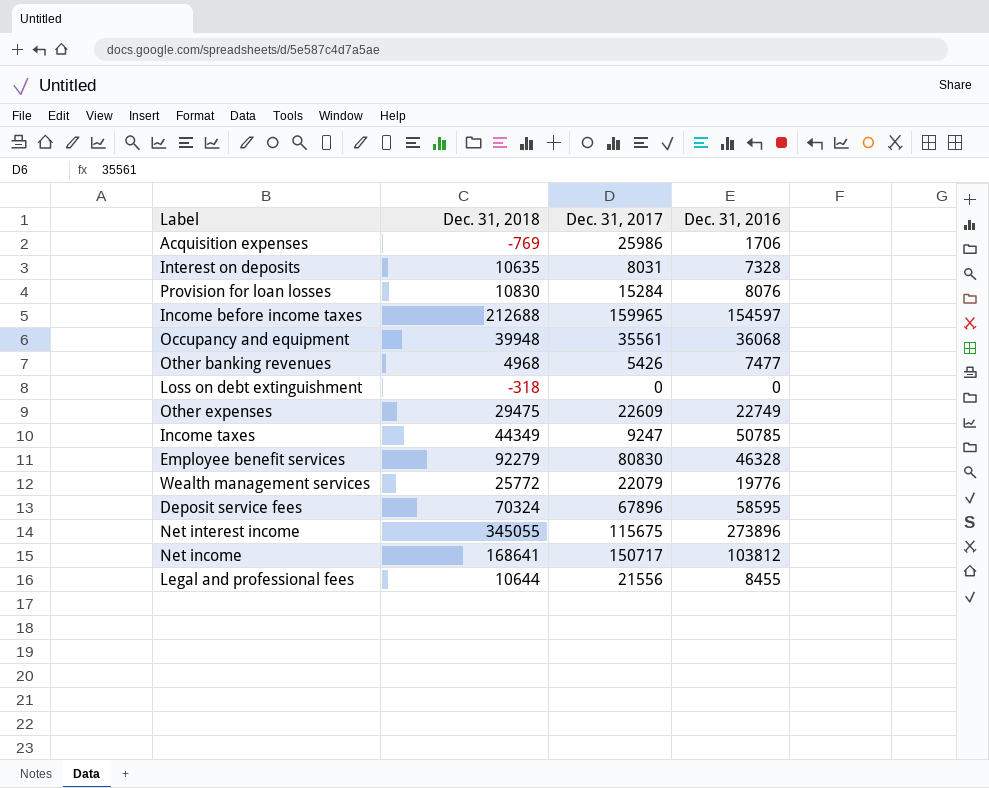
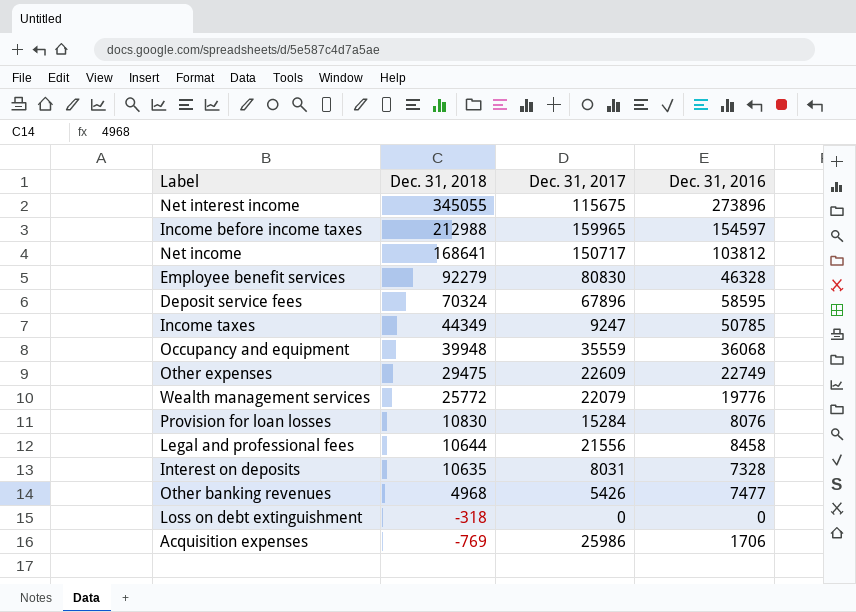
row order: none -> Dec. 31, 2018 descending
Income before income taxes | Dec. 31, 2018: 212688 -> 212988
Occupancy and equipment | Dec. 31, 2017: 35561 -> 35559
Legal and professional fees | Dec. 31, 2016: 8455 -> 8458

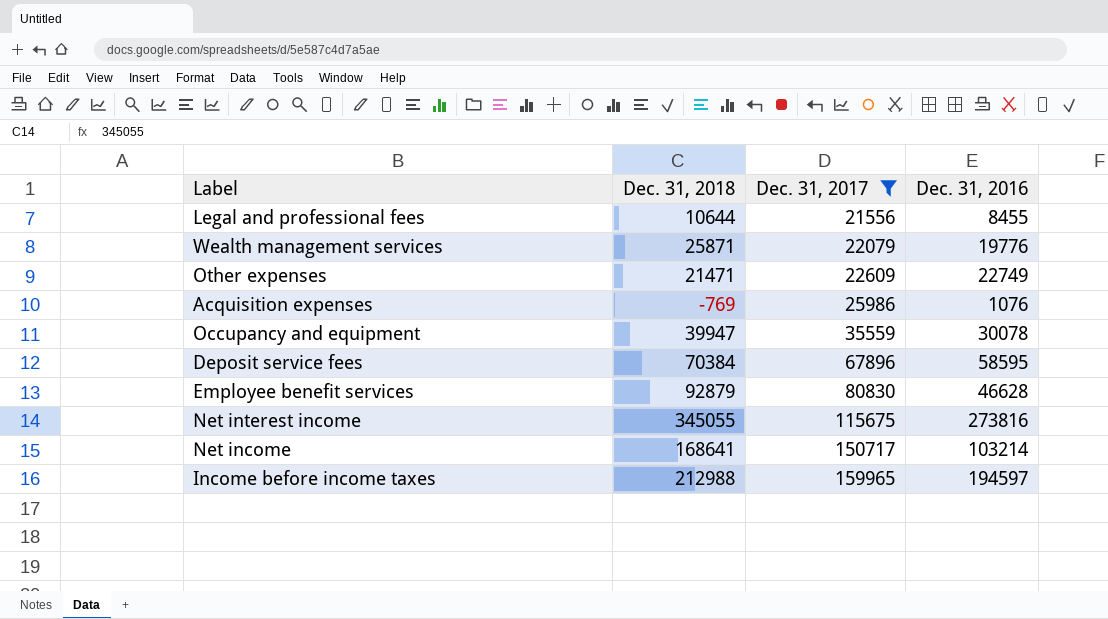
filter: none -> Dec. 31, 2017 >= 21556
row order: Dec. 31, 2018 descending -> Dec. 31, 2017 ascending
Legal and professional fees | Dec. 31, 2016: 8458 -> 8455
Wealth management services | Dec. 31, 2018: 25772 -> 25871
Other expenses | Dec. 31, 2018: 29475 -> 21471
Acquisition expenses | Dec. 31, 2016: 1706 -> 1076
Occupancy and equipment | Dec. 31, 2018: 39948 -> 39947
Occupancy and equipment | Dec. 31, 2016: 36068 -> 30078
Deposit service fees | Dec. 31, 2018: 70324 -> 70384
Employee benefit services | Dec. 31, 2018: 92279 -> 92879
Employee benefit services | Dec. 31, 2016: 46328 -> 46628
Net interest income | Dec. 31, 2016: 273896 -> 273816
Net income | Dec. 31, 2016: 103812 -> 103214
Income before income taxes | Dec. 31, 2016: 154597 -> 194597

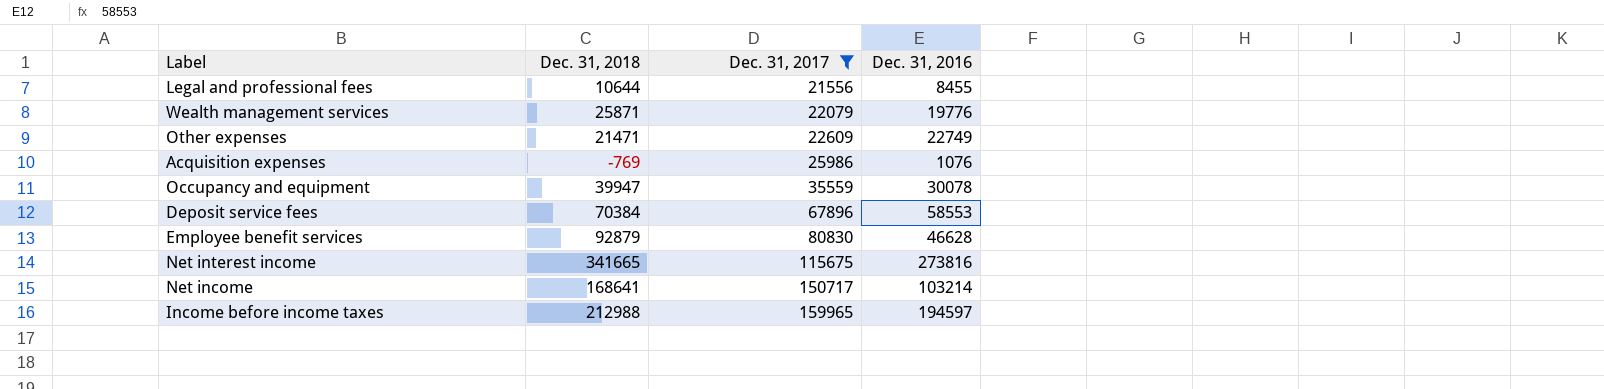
Deposit service fees | Dec. 31, 2016: 58595 -> 58553
Net interest income | Dec. 31, 2018: 345055 -> 341665

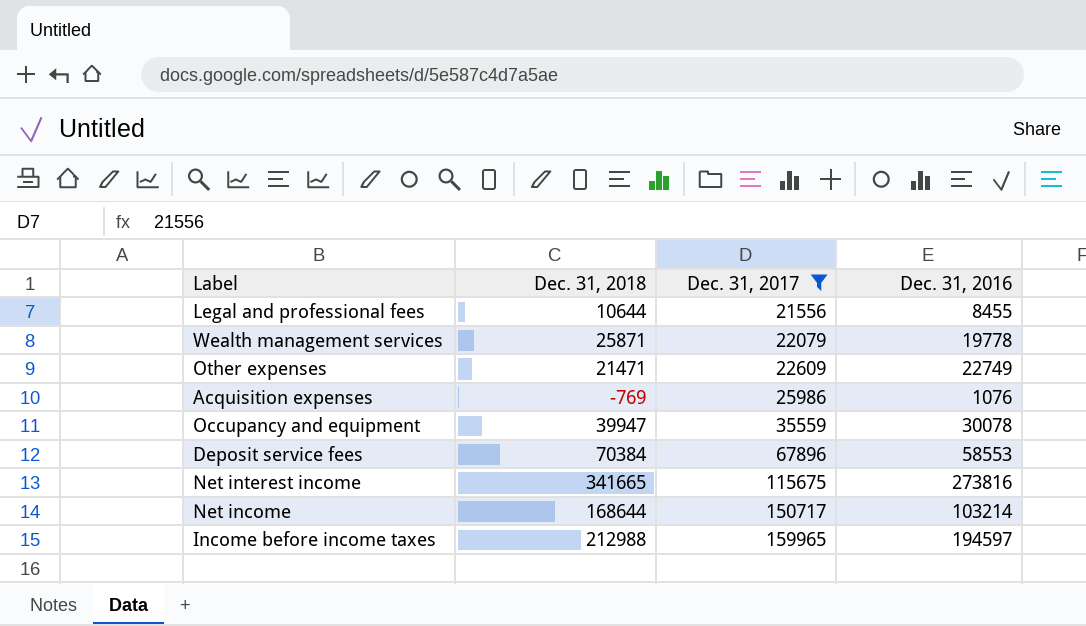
row Employee benefit services: 92879 | 80830 | 46628 -> none
Wealth management services | Dec. 31, 2016: 19776 -> 19778
Net income | Dec. 31, 2018: 168641 -> 168644

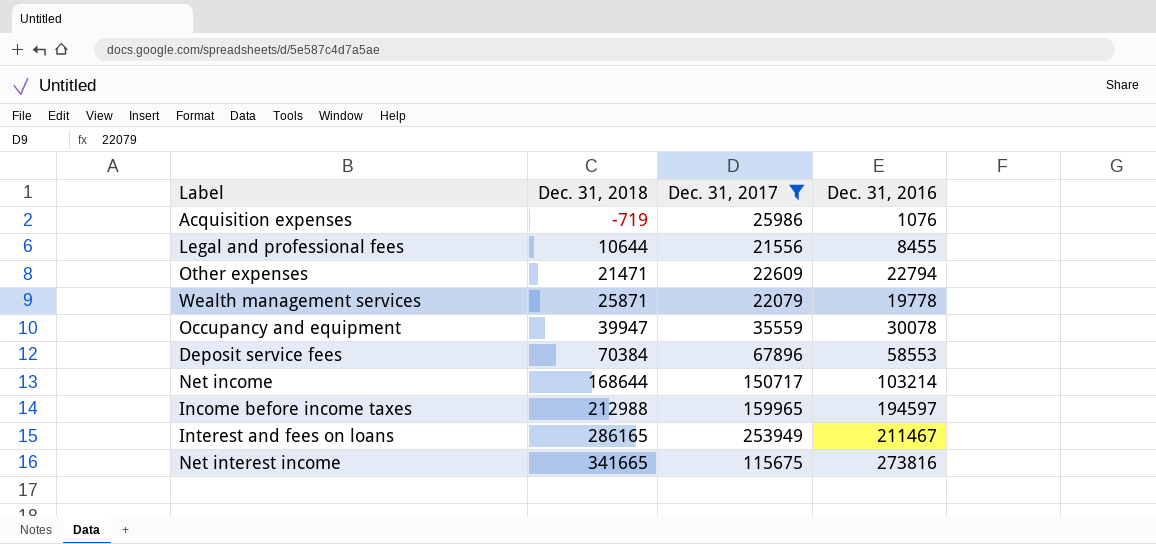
row order: Dec. 31, 2017 ascending -> Dec. 31, 2018 ascending
Acquisition expenses | Dec. 31, 2018: -769 -> -719
Other expenses | Dec. 31, 2016: 22749 -> 22794
row Interest and fees on loans: none -> 286165 | 253949 | 211467

